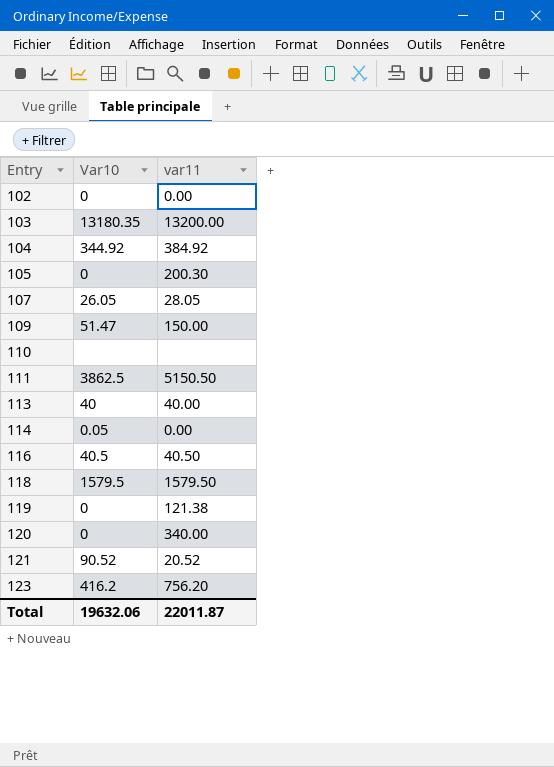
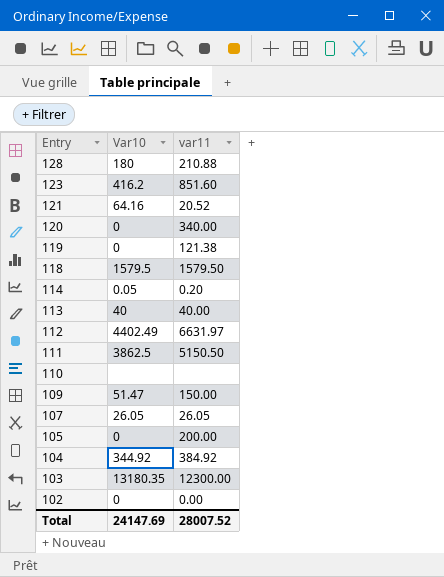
row order: Entry ascending -> Entry descending
row 116: 40.5 | 40.50 -> none
row 128: none -> 180 | 210.88
123 | var11: 756.20 -> 851.60
121 | Var10: 90.52 -> 64.16
114 | var11: 0.00 -> 0.20
row 112: none -> 4402.49 | 6631.97
107 | var11: 28.05 -> 26.05
105 | var11: 200.30 -> 200.00
103 | var11: 13200.00 -> 12300.00
Total | Var10: 19632.06 -> 24147.69
Total | var11: 22011.87 -> 28007.52

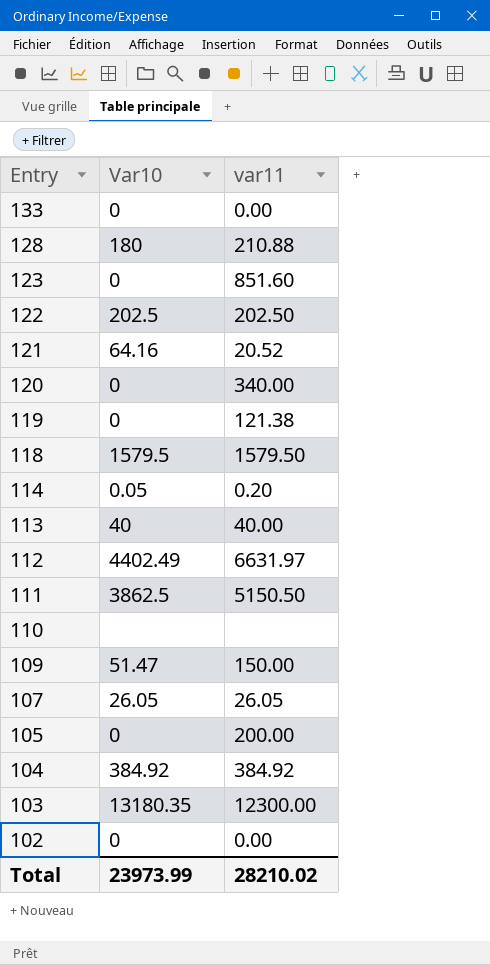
row 133: none -> 0 | 0.00
123 | Var10: 416.2 -> 0
row 122: none -> 202.5 | 202.50
104 | Var10: 344.92 -> 384.92
Total | Var10: 24147.69 -> 23973.99
Total | var11: 28007.52 -> 28210.02

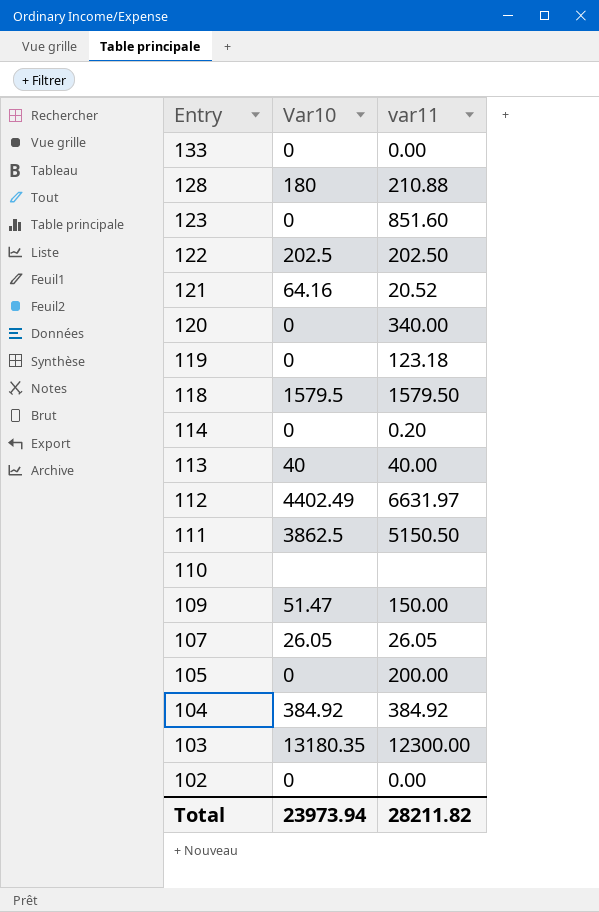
119 | var11: 121.38 -> 123.18
114 | Var10: 0.05 -> 0
Total | Var10: 23973.99 -> 23973.94
Total | var11: 28210.02 -> 28211.82

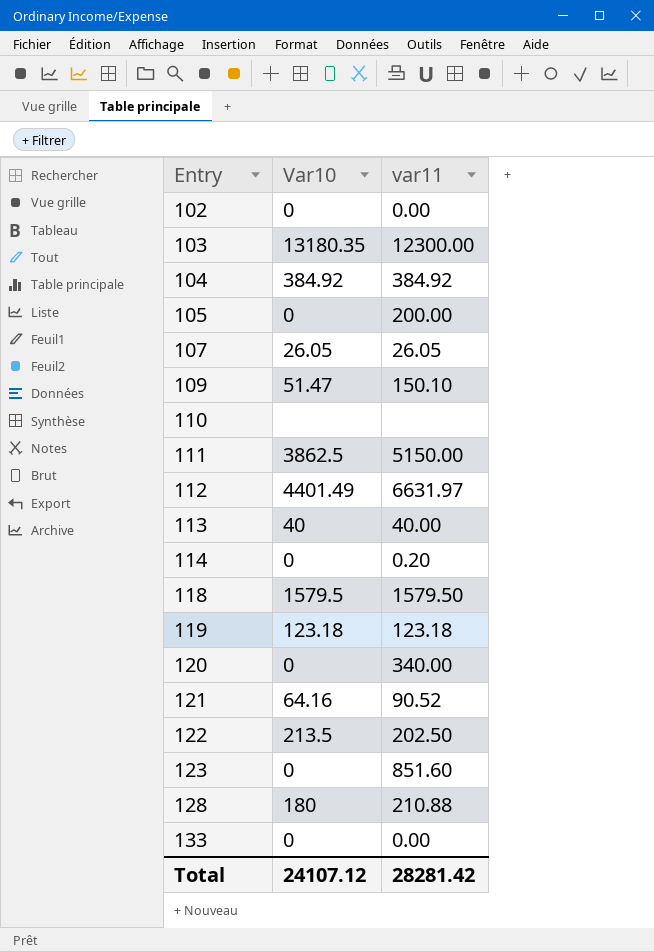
row order: Entry descending -> Entry ascending
109 | var11: 150.00 -> 150.10
111 | var11: 5150.50 -> 5150.00
112 | Var10: 4402.49 -> 4401.49
119 | Var10: 0 -> 123.18
121 | var11: 20.52 -> 90.52
122 | Var10: 202.5 -> 213.5
Total | Var10: 23973.94 -> 24107.12
Total | var11: 28211.82 -> 28281.42

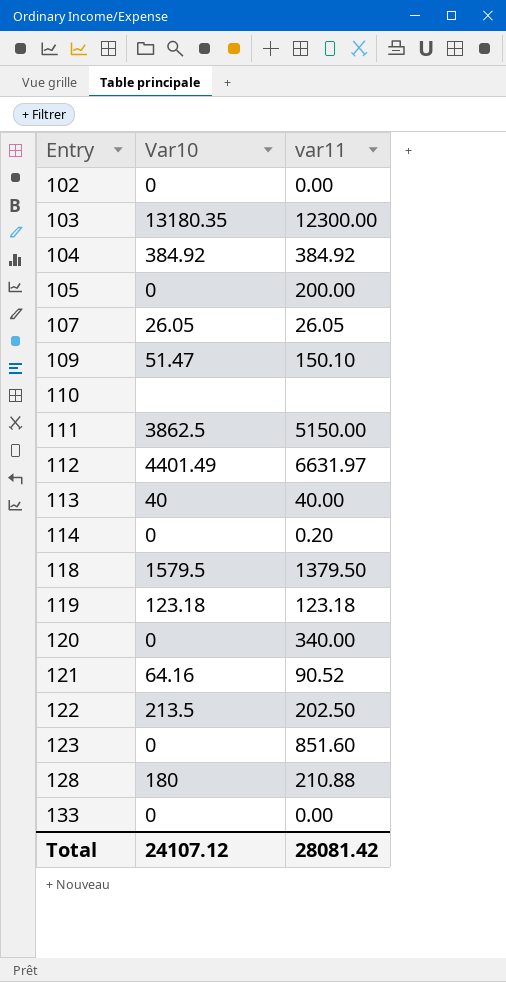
118 | var11: 1579.50 -> 1379.50
Total | var11: 28281.42 -> 28081.42

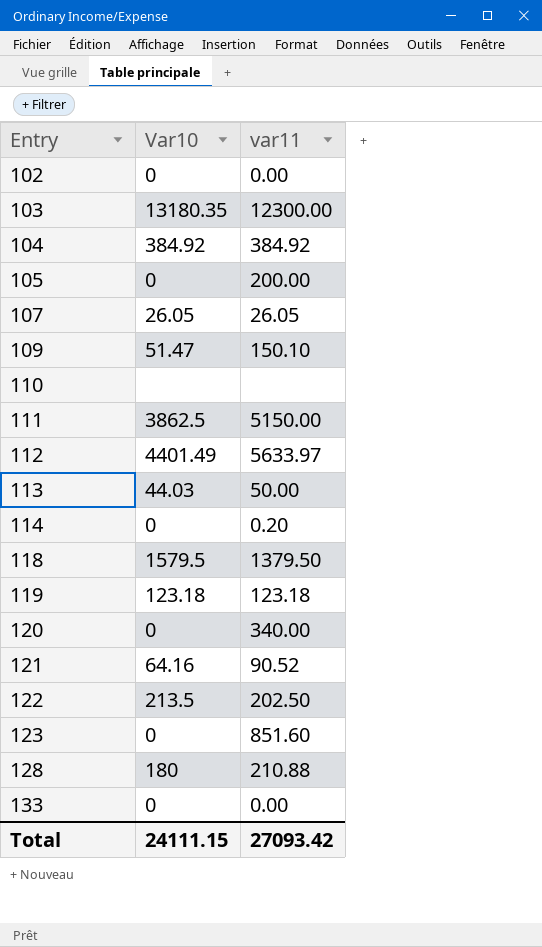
112 | var11: 6631.97 -> 5633.97
113 | Var10: 40 -> 44.03
113 | var11: 40.00 -> 50.00
Total | Var10: 24107.12 -> 24111.15
Total | var11: 28081.42 -> 27093.42

